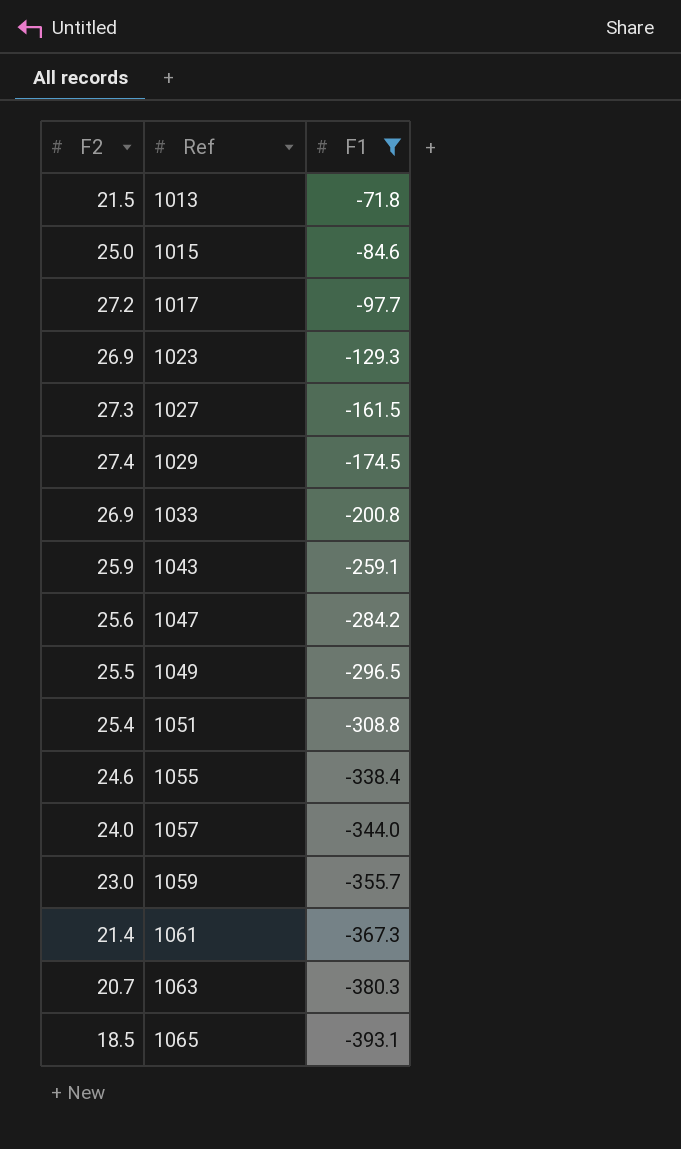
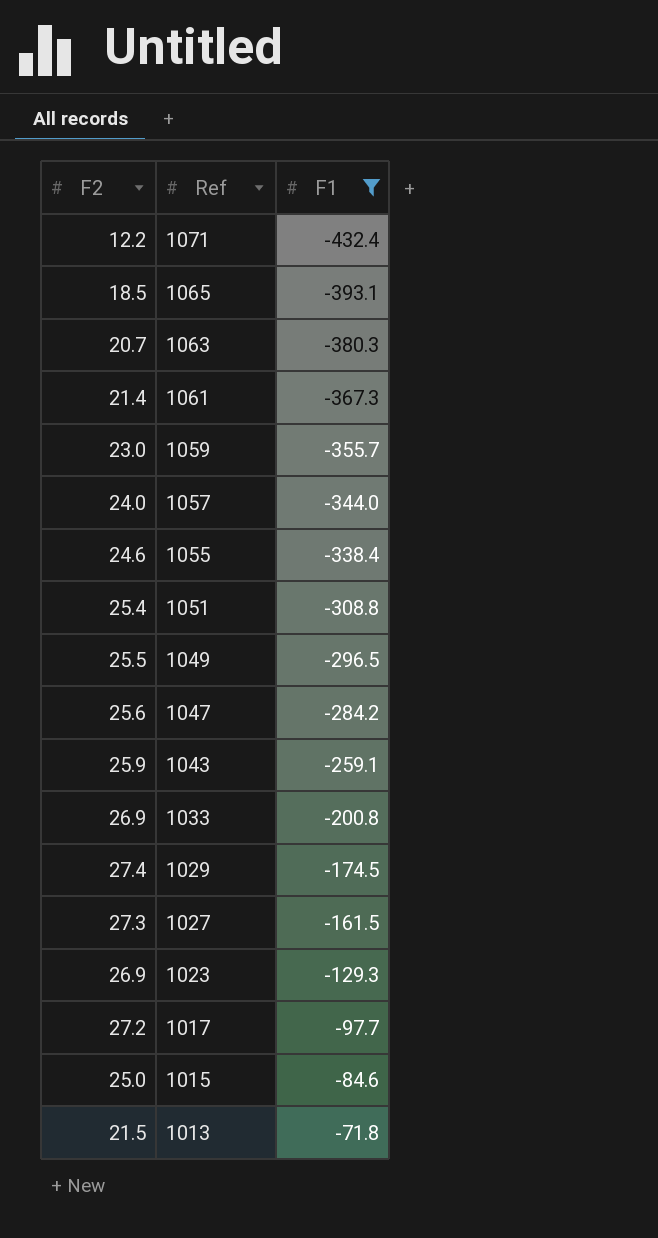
row order: Ref ascending -> Ref descending
row 1071: none -> 12.2 | -432.4

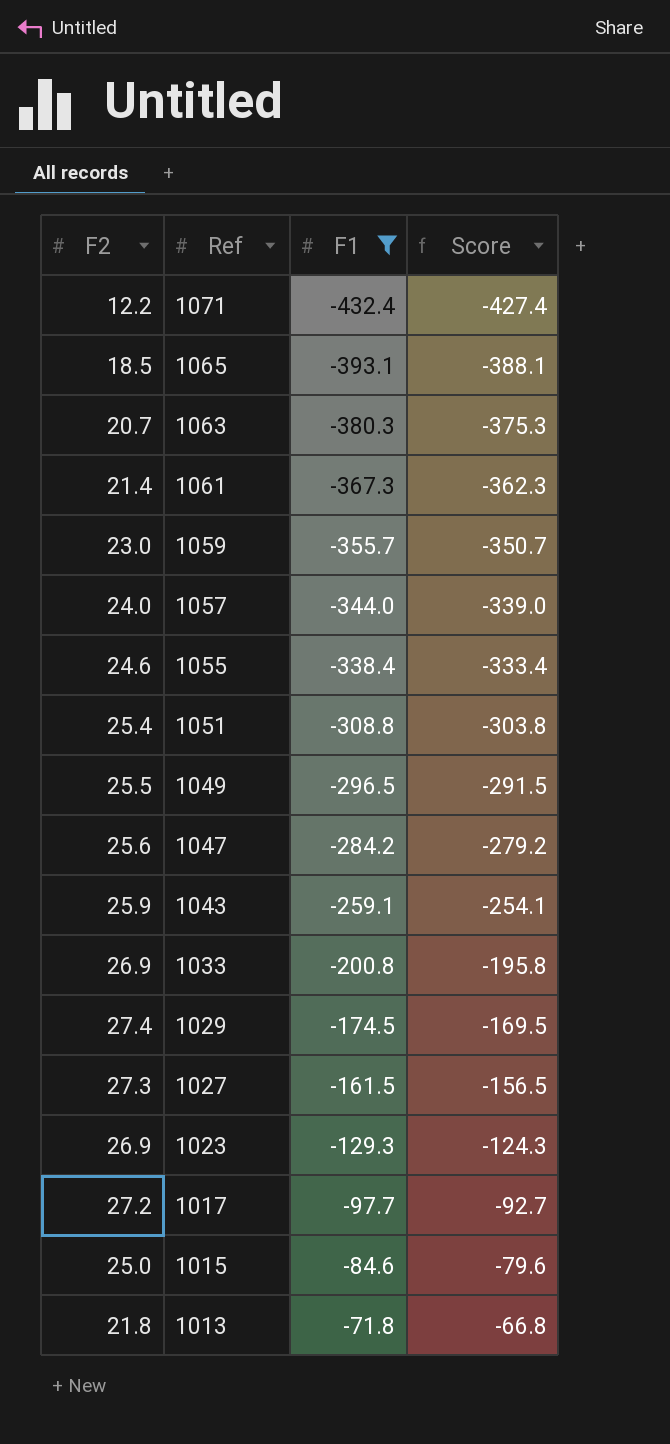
column Score | formula: none -> [F1] + 5
1013 | F2: 21.5 -> 21.8

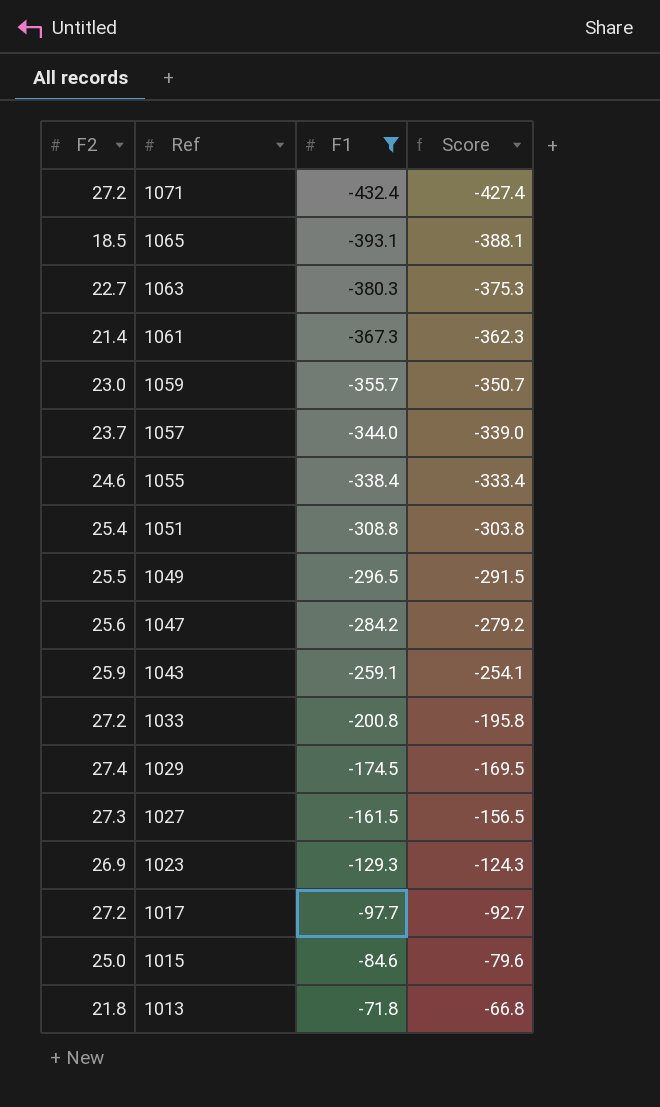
1071 | F2: 12.2 -> 27.2
1063 | F2: 20.7 -> 22.7
1057 | F2: 24.0 -> 23.7
1033 | F2: 26.9 -> 27.2

